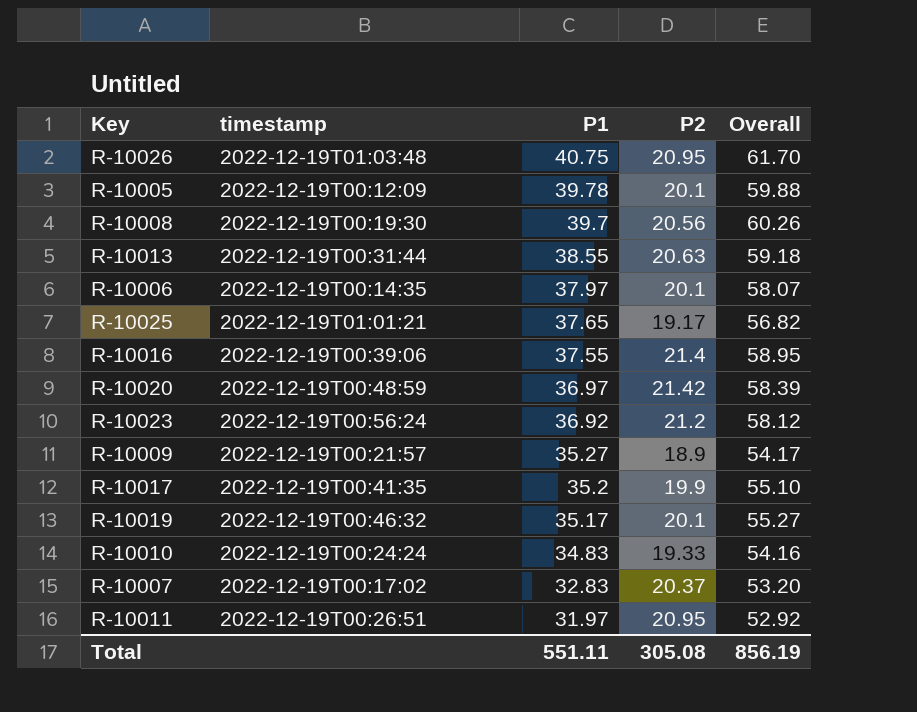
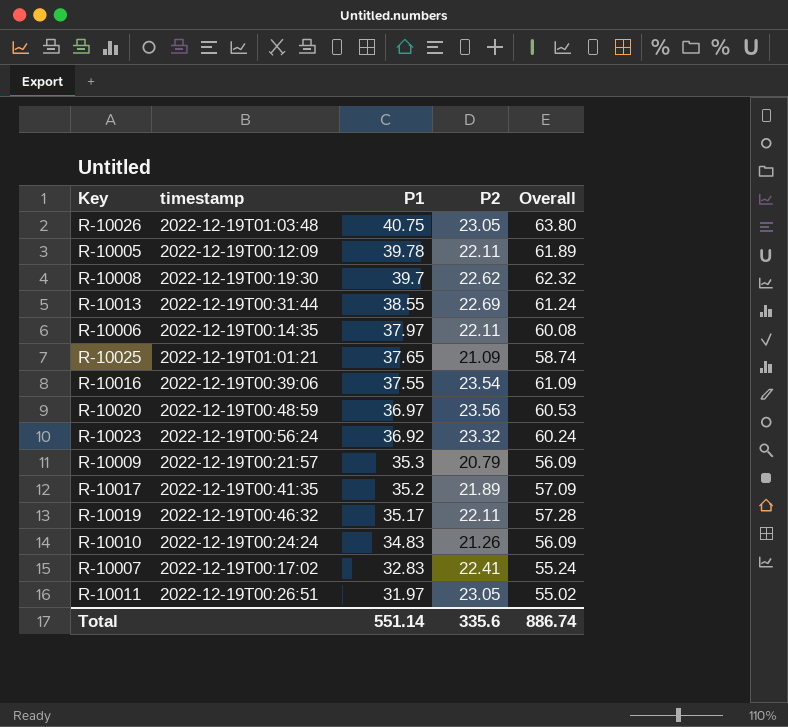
R-10026 | P2: 20.95 -> 23.05
R-10026 | Overall: 61.70 -> 63.80
R-10005 | P2: 20.1 -> 22.11
R-10005 | Overall: 59.88 -> 61.89
R-10008 | P2: 20.56 -> 22.62
R-10008 | Overall: 60.26 -> 62.32
R-10013 | P2: 20.63 -> 22.69
R-10013 | Overall: 59.18 -> 61.24
R-10006 | P2: 20.1 -> 22.11
R-10006 | Overall: 58.07 -> 60.08
R-10025 | P2: 19.17 -> 21.09
R-10025 | Overall: 56.82 -> 58.74
R-10016 | P2: 21.4 -> 23.54
R-10016 | Overall: 58.95 -> 61.09
R-10020 | P2: 21.42 -> 23.56
R-10020 | Overall: 58.39 -> 60.53
R-10023 | P2: 21.2 -> 23.32
R-10023 | Overall: 58.12 -> 60.24
R-10009 | P1: 35.27 -> 35.3
R-10009 | P2: 18.9 -> 20.79
R-10009 | Overall: 54.17 -> 56.09
R-10017 | P2: 19.9 -> 21.89
R-10017 | Overall: 55.10 -> 57.09
R-10019 | P2: 20.1 -> 22.11
R-10019 | Overall: 55.27 -> 57.28
R-10010 | P2: 19.33 -> 21.26
R-10010 | Overall: 54.16 -> 56.09
R-10007 | P2: 20.37 -> 22.41
R-10007 | Overall: 53.20 -> 55.24
R-10011 | P2: 20.95 -> 23.05
R-10011 | Overall: 52.92 -> 55.02
Total | P1: 551.11 -> 551.14
Total | P2: 305.08 -> 335.6
Total | Overall: 856.19 -> 886.74

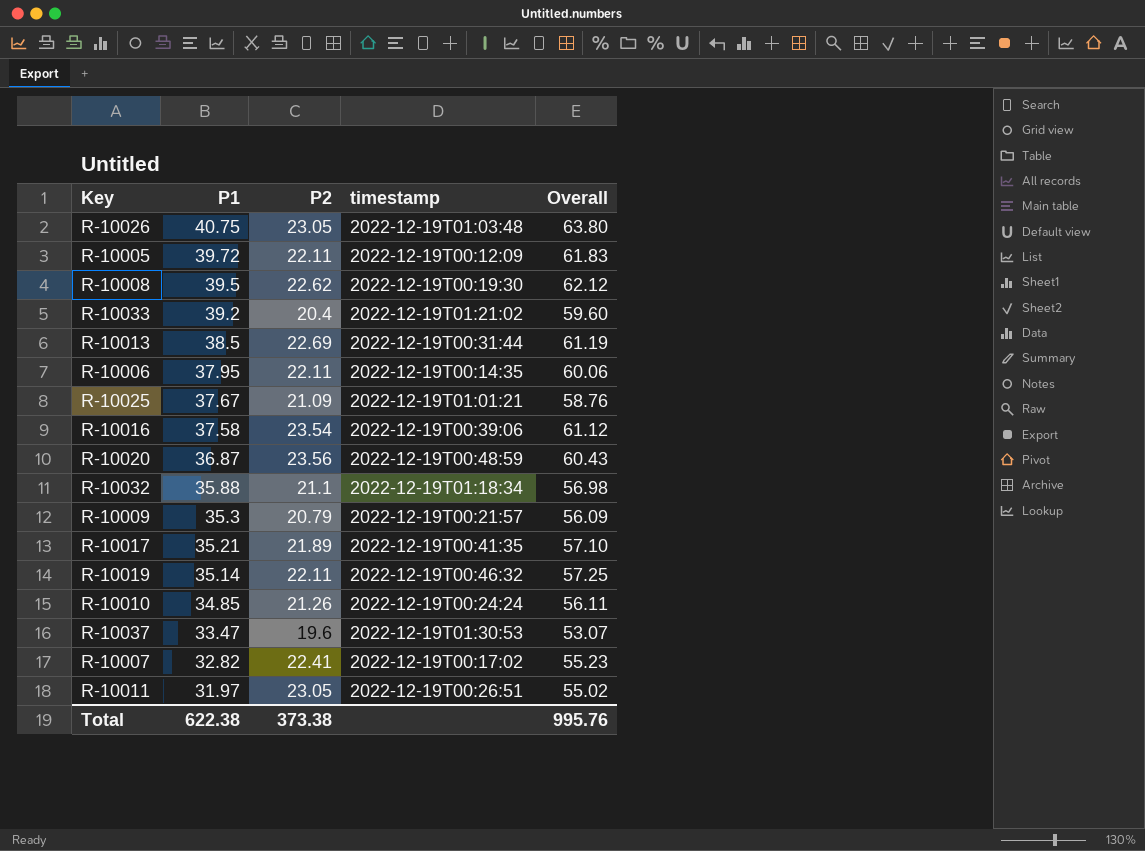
column timestamp | position: 2 -> 4
row R-10023: 2022-12-19T00:56:24 | 36.92 | 23.32 | 60.24 -> none
R-10005 | P1: 39.78 -> 39.72
R-10005 | Overall: 61.89 -> 61.83
R-10008 | P1: 39.7 -> 39.5
R-10008 | Overall: 62.32 -> 62.12
row R-10033: none -> 39.2 | 20.4 | 2022-12-19T01:21:02 | 59.60
R-10013 | P1: 38.55 -> 38.5
R-10013 | Overall: 61.24 -> 61.19
R-10006 | P1: 37.97 -> 37.95
R-10006 | Overall: 60.08 -> 60.06
R-10025 | P1: 37.65 -> 37.67
R-10025 | Overall: 58.74 -> 58.76
R-10016 | P1: 37.55 -> 37.58
R-10016 | Overall: 61.09 -> 61.12
R-10020 | P1: 36.97 -> 36.87
R-10020 | Overall: 60.53 -> 60.43
row R-10032: none -> 35.88 | 21.1 | 2022-12-19T01:18:34 | 56.98
R-10017 | P1: 35.2 -> 35.21
R-10017 | Overall: 57.09 -> 57.10
R-10019 | P1: 35.17 -> 35.14
R-10019 | Overall: 57.28 -> 57.25
R-10010 | P1: 34.83 -> 34.85
R-10010 | Overall: 56.09 -> 56.11
row R-10037: none -> 33.47 | 19.6 | 2022-12-19T01:30:53 | 53.07
R-10007 | P1: 32.83 -> 32.82
R-10007 | Overall: 55.24 -> 55.23
Total | P1: 551.14 -> 622.38
Total | P2: 335.6 -> 373.38
Total | Overall: 886.74 -> 995.76

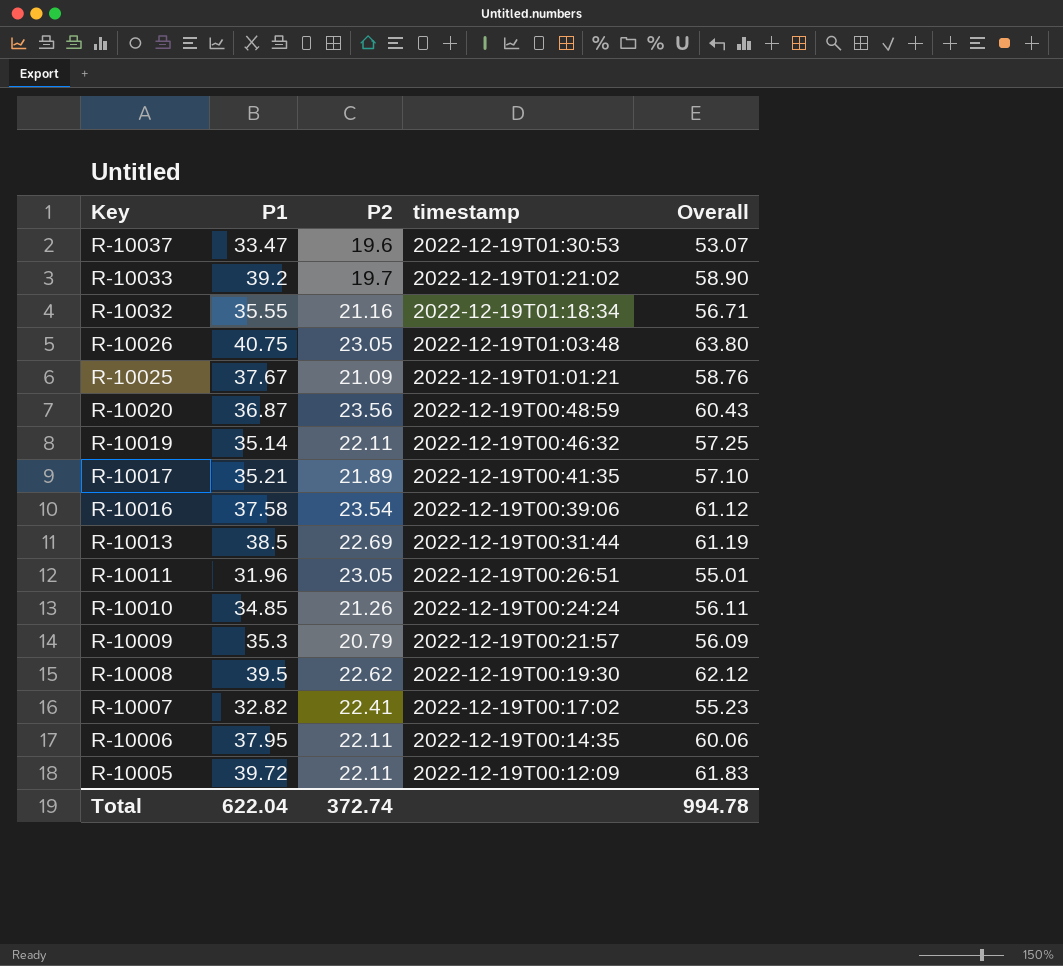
row order: P1 descending -> Key descending
R-10033 | P2: 20.4 -> 19.7
R-10033 | Overall: 59.60 -> 58.90
R-10032 | P1: 35.88 -> 35.55
R-10032 | P2: 21.1 -> 21.16
R-10032 | Overall: 56.98 -> 56.71
R-10011 | P1: 31.97 -> 31.96
R-10011 | Overall: 55.02 -> 55.01
Total | P1: 622.38 -> 622.04
Total | P2: 373.38 -> 372.74
Total | Overall: 995.76 -> 994.78

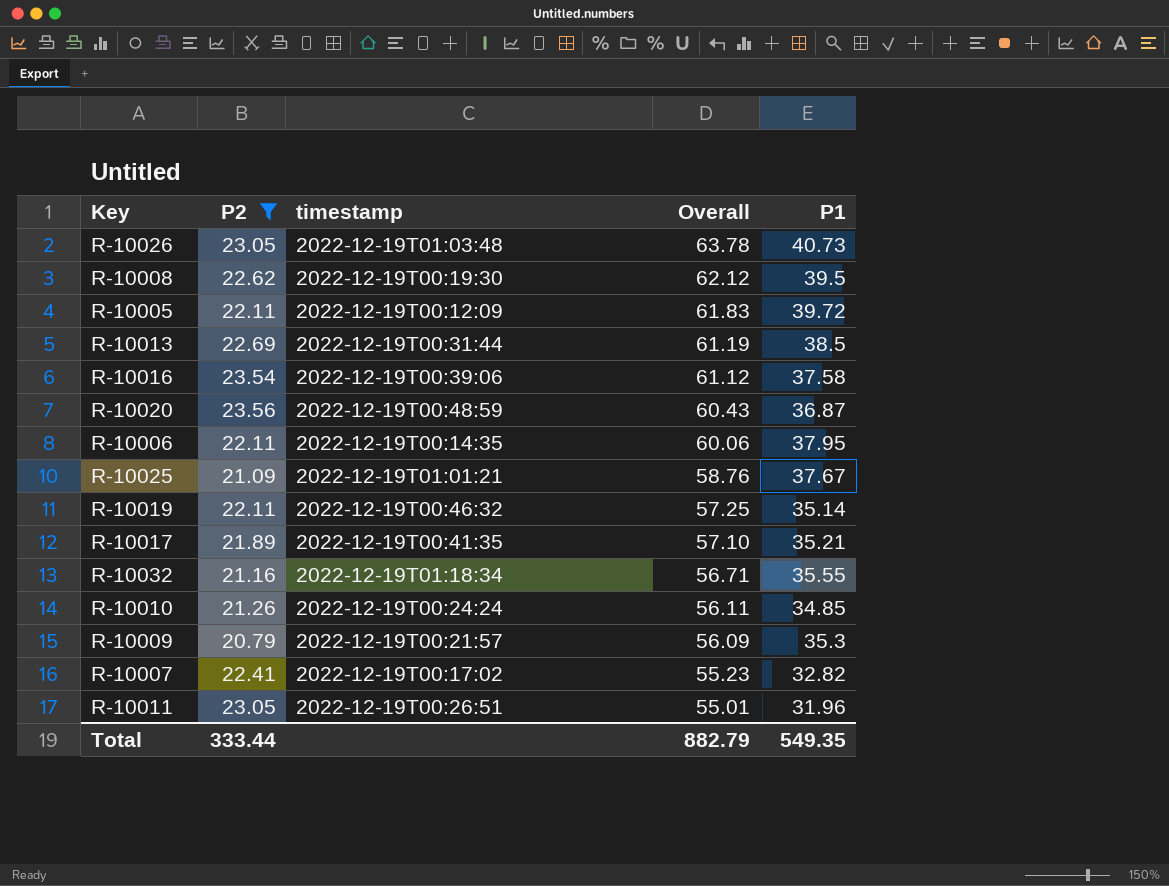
filter: none -> P2 >= 20.79
row order: Key descending -> Overall descending
column P1 | position: 2 -> 5
R-10026 | Overall: 63.80 -> 63.78
R-10026 | P1: 40.75 -> 40.73
Total | P2: 372.74 -> 333.44
Total | Overall: 994.78 -> 882.79
Total | P1: 622.04 -> 549.35

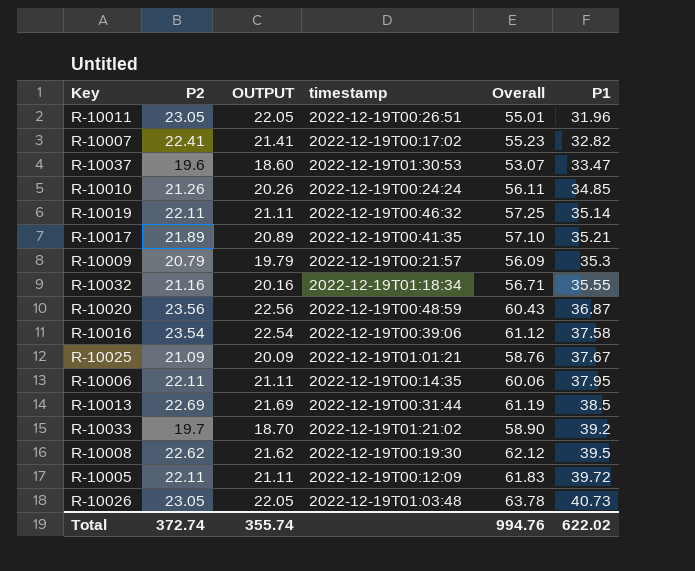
filter: P2 >= 20.79 -> none
row order: Overall descending -> P1 ascending
column OUTPUT | formula: none -> [P2] - 1
Total | P2: 333.44 -> 372.74
Total | Overall: 882.79 -> 994.76
Total | P1: 549.35 -> 622.02

